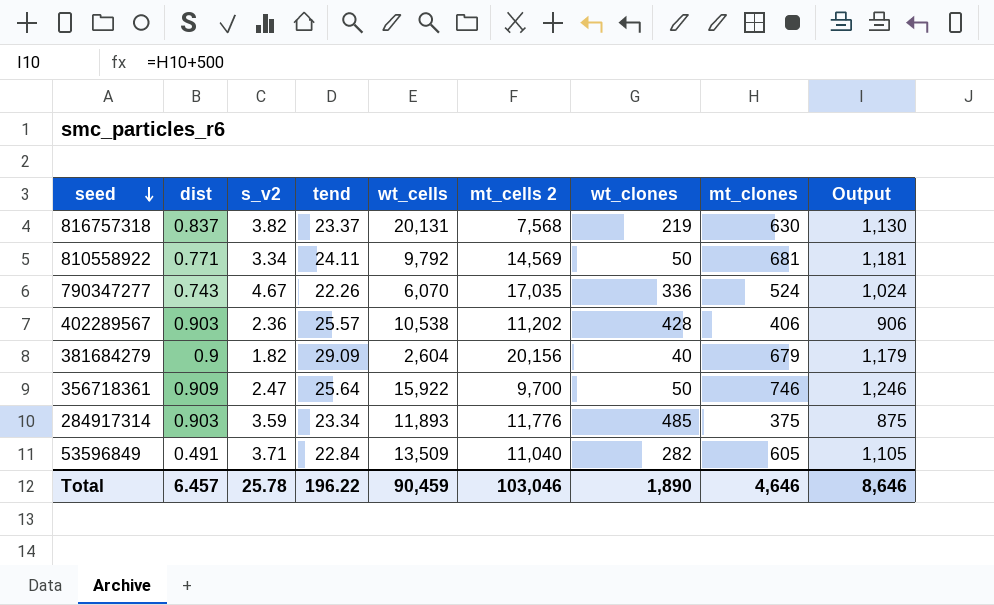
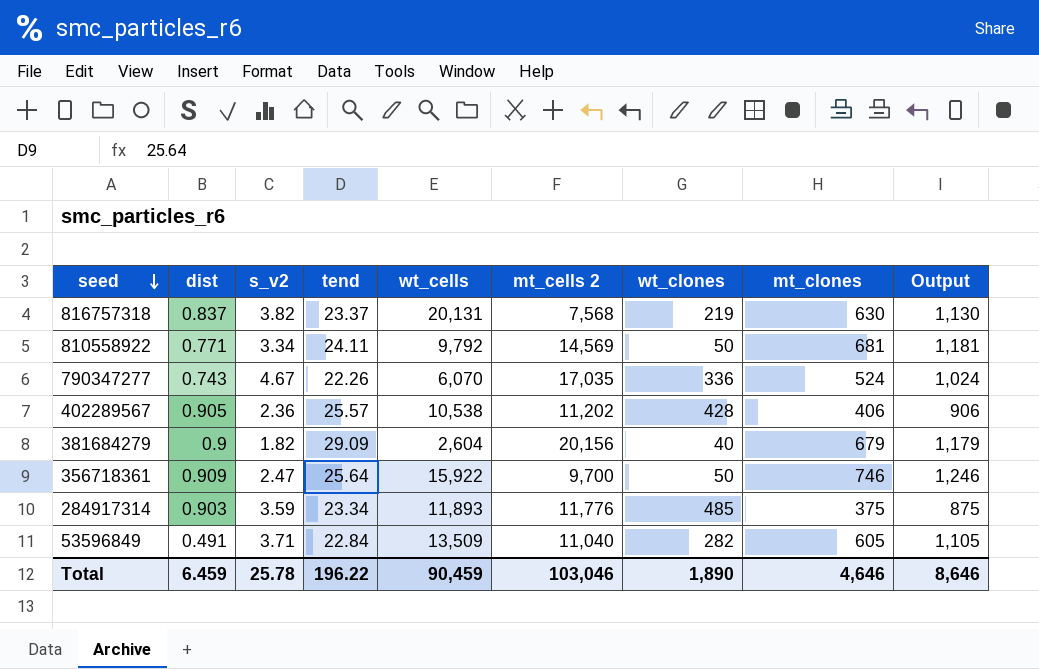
402289567 | dist: 0.903 -> 0.905
Total | dist: 6.457 -> 6.459

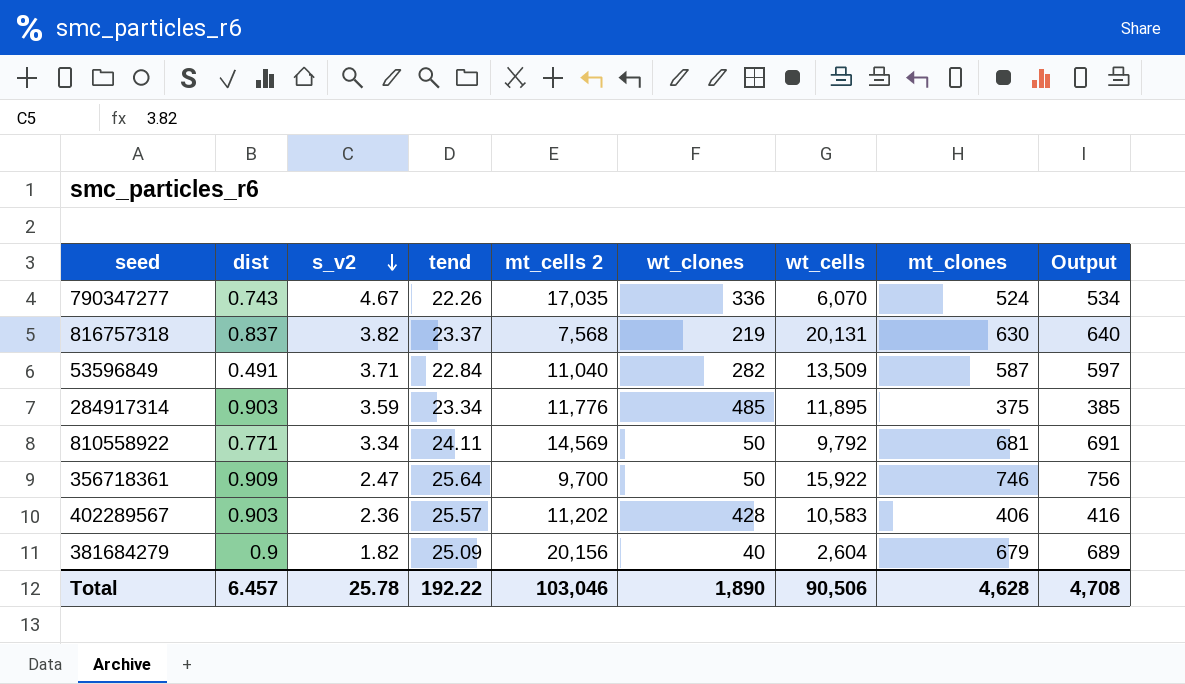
row order: seed descending -> s_v2 descending
column wt_cells | position: 5 -> 7
column Output | formula: [mt_clones] + 500 -> [mt_clones] + 10
53596849 | mt_clones: 605 -> 587
284917314 | wt_cells: 11,893 -> 11,895
402289567 | dist: 0.905 -> 0.903
402289567 | wt_cells: 10,538 -> 10,583
381684279 | tend: 29.09 -> 25.09
Total | dist: 6.459 -> 6.457
Total | tend: 196.22 -> 192.22
Total | wt_cells: 90,459 -> 90,506
Total | mt_clones: 4,646 -> 4,628
Total | Output: 8,646 -> 4,708

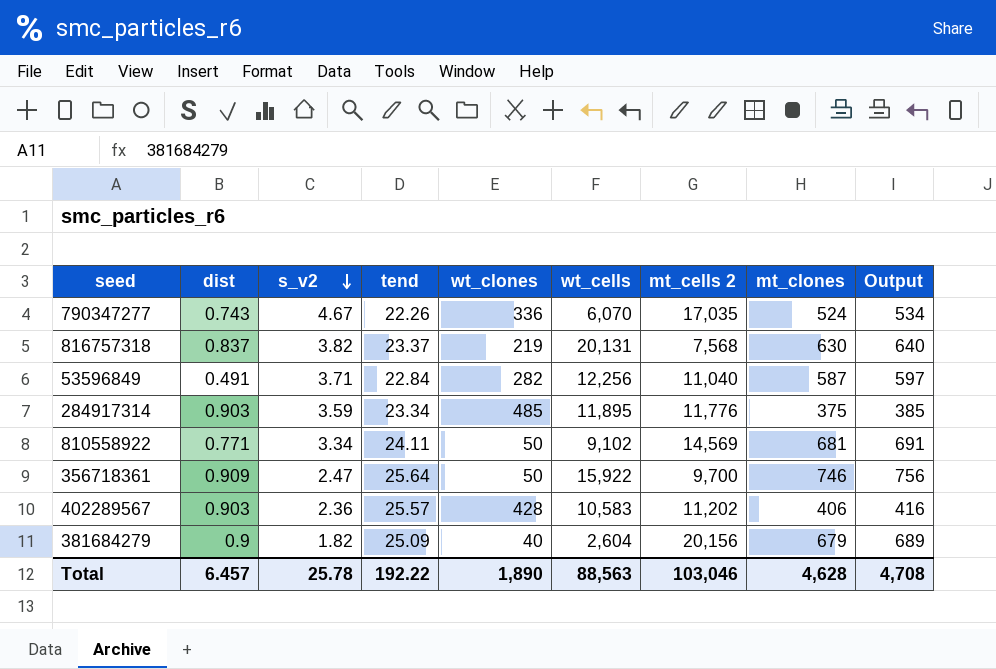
column mt_cells 2 | position: 5 -> 7
53596849 | wt_cells: 13,509 -> 12,256
810558922 | wt_cells: 9,792 -> 9,102
Total | wt_cells: 90,506 -> 88,563

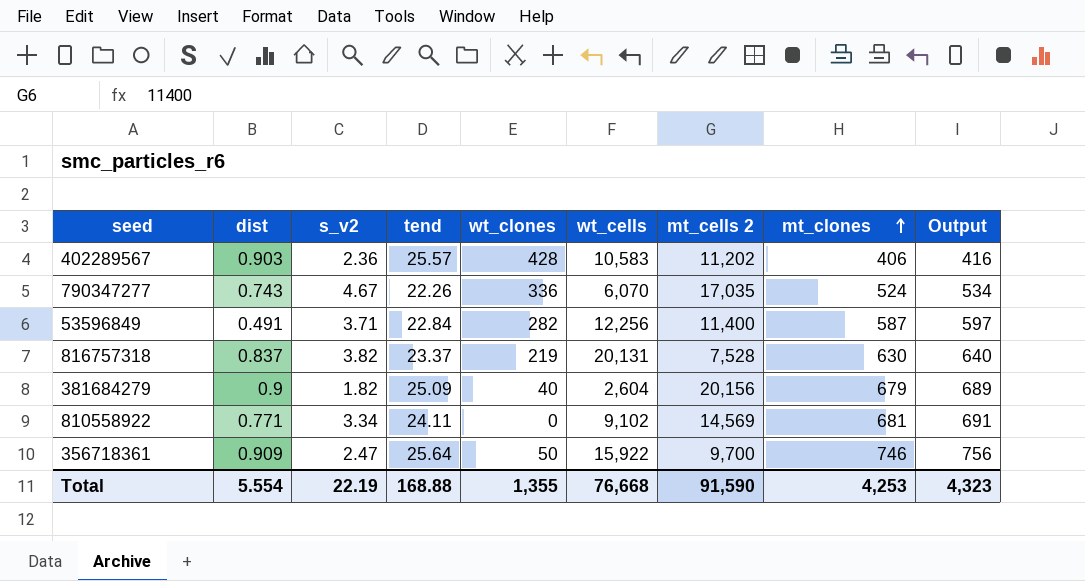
row order: s_v2 descending -> mt_clones ascending
row 284917314: 0.903 | 3.59 | 23.34 | 485 | 11,895 | 11,776 | 375 | 385 -> none
53596849 | mt_cells 2: 11,040 -> 11,400
816757318 | mt_cells 2: 7,568 -> 7,528
810558922 | wt_clones: 50 -> 0
Total | dist: 6.457 -> 5.554
Total | s_v2: 25.78 -> 22.19
Total | tend: 192.22 -> 168.88
Total | wt_clones: 1,890 -> 1,355
Total | wt_cells: 88,563 -> 76,668
Total | mt_cells 2: 103,046 -> 91,590
Total | mt_clones: 4,628 -> 4,253
Total | Output: 4,708 -> 4,323

